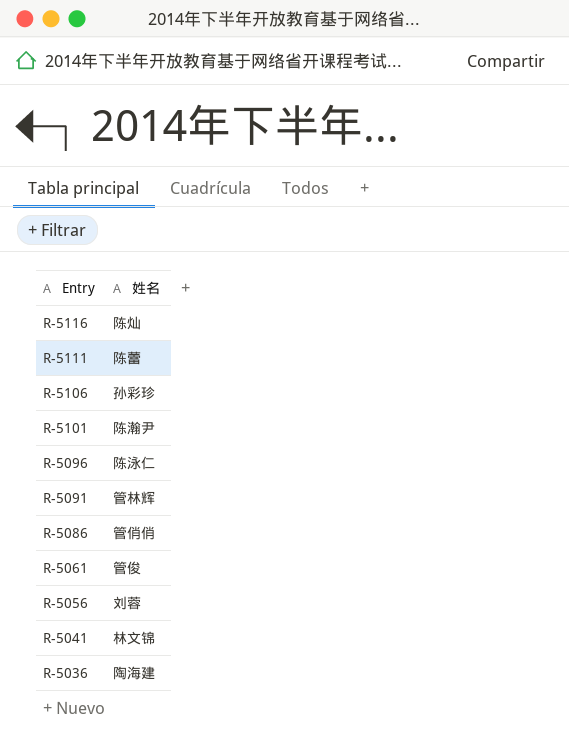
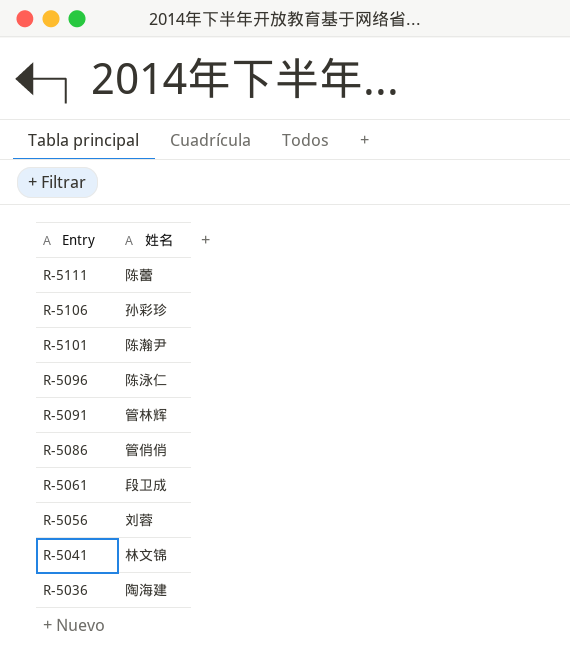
row R-5116: 陈灿 -> none
R-5061 | 姓名: 管俊 -> 段卫成

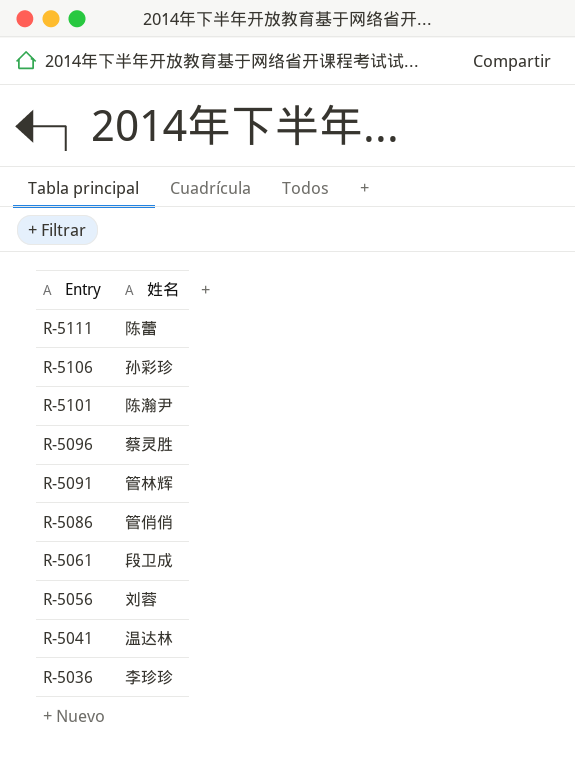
R-5096 | 姓名: 陈泳仁 -> 蔡灵胜
R-5041 | 姓名: 林文锦 -> 温达林
R-5036 | 姓名: 陶海建 -> 李珍珍

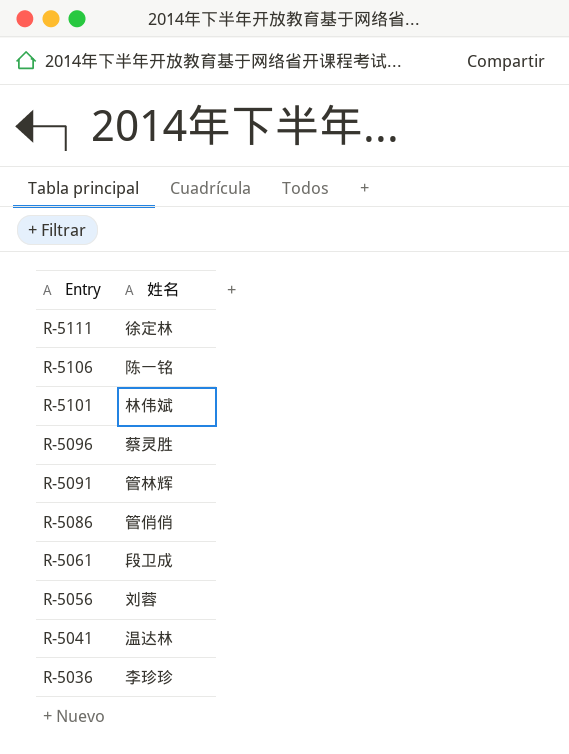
R-5111 | 姓名: 陈蕾 -> 徐定林
R-5106 | 姓名: 孙彩珍 -> 陈一铭
R-5101 | 姓名: 陈瀚尹 -> 林伟斌

